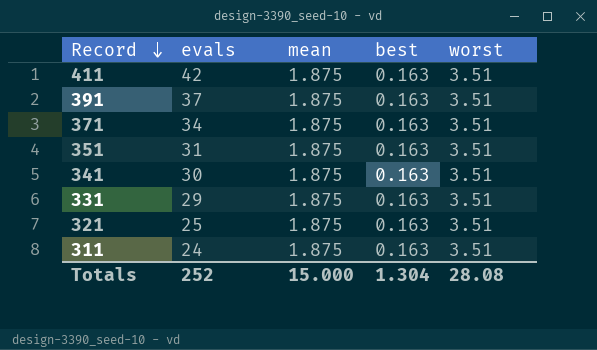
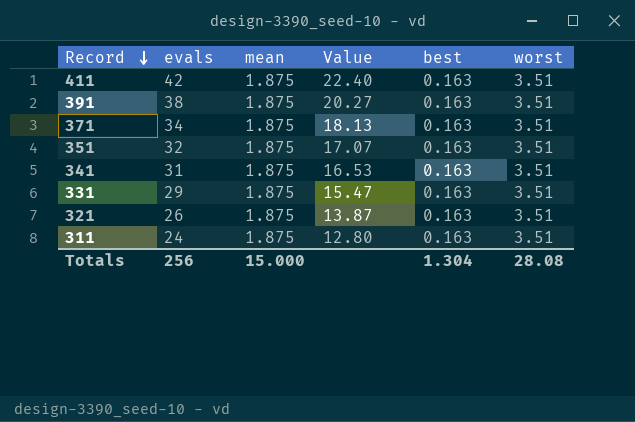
column Value | formula: none -> [evals] / [mean]
391 | evals: 37 -> 38
351 | evals: 31 -> 32
341 | evals: 30 -> 31
321 | evals: 25 -> 26
Totals | evals: 252 -> 256

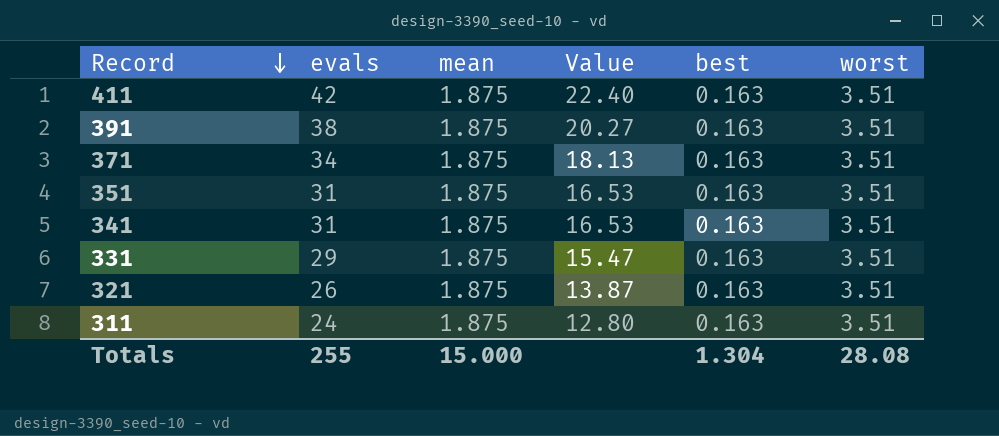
351 | evals: 32 -> 31
351 | Value: 17.07 -> 16.53
Totals | evals: 256 -> 255

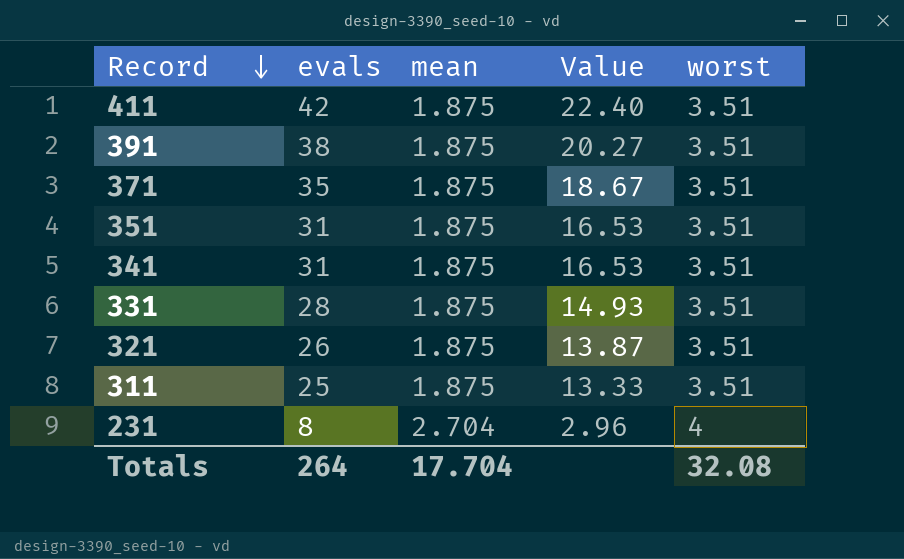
column best | position: 5 -> none
371 | evals: 34 -> 35
371 | Value: 18.13 -> 18.67
331 | evals: 29 -> 28
331 | Value: 15.47 -> 14.93
311 | evals: 24 -> 25
311 | Value: 12.80 -> 13.33
row 231: none -> 8 | 2.704 | 2.96 | 4
Totals | evals: 255 -> 264
Totals | mean: 15.000 -> 17.704
Totals | worst: 28.08 -> 32.08

